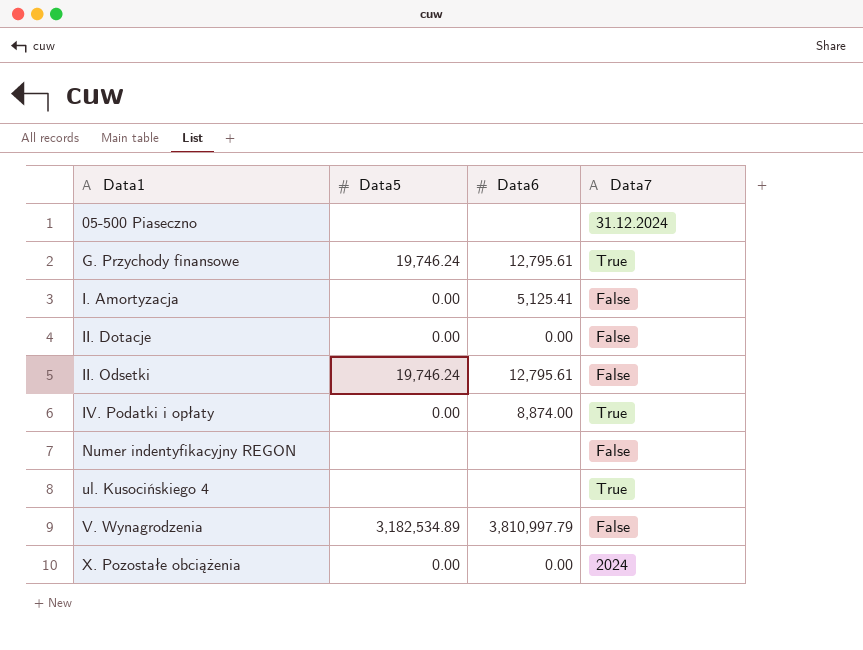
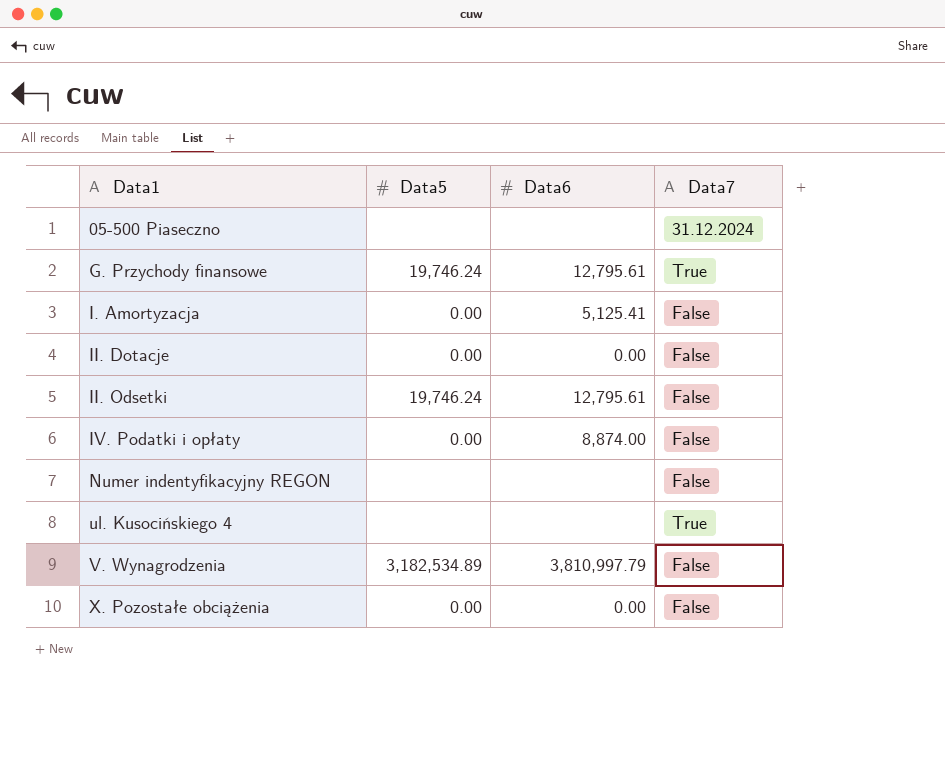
IV. Podatki i opłaty | Data7: True -> False
X. Pozostałe obciążenia | Data7: 2024 -> False

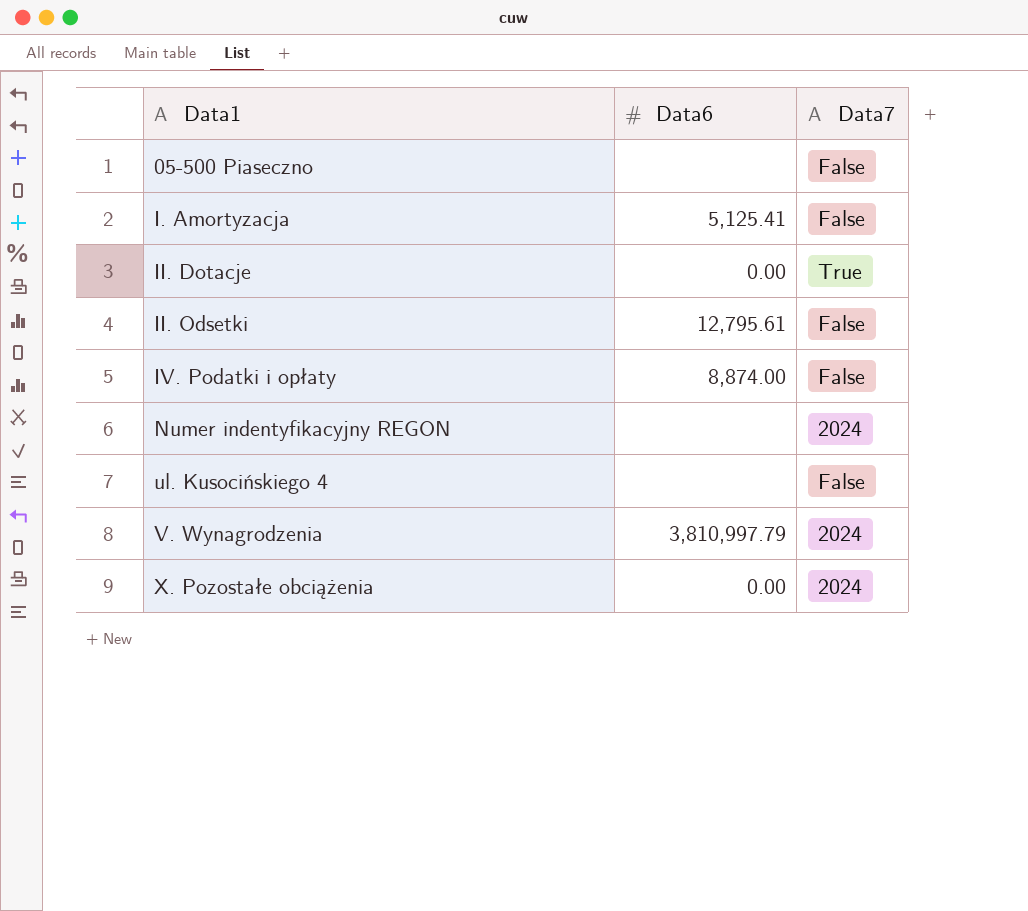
column Data5 | position: 2 -> none
row G. Przychody finansowe: 19,746.24 | 12,795.61 | True -> none
05-500 Piaseczno | Data7: 31.12.2024 -> False
II. Dotacje | Data7: False -> True
Numer indentyfikacyjny REGON | Data7: False -> 2024
ul. Kusocińskiego 4 | Data7: True -> False
V. Wynagrodzenia | Data7: False -> 2024
X. Pozostałe obciążenia | Data7: False -> 2024

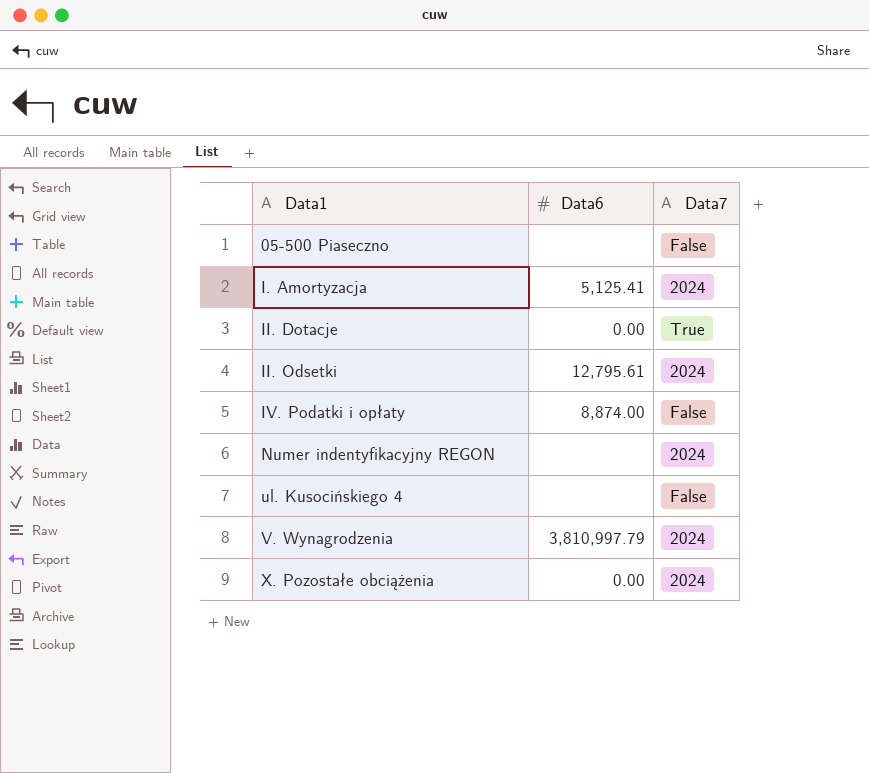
I. Amortyzacja | Data7: False -> 2024
II. Odsetki | Data7: False -> 2024

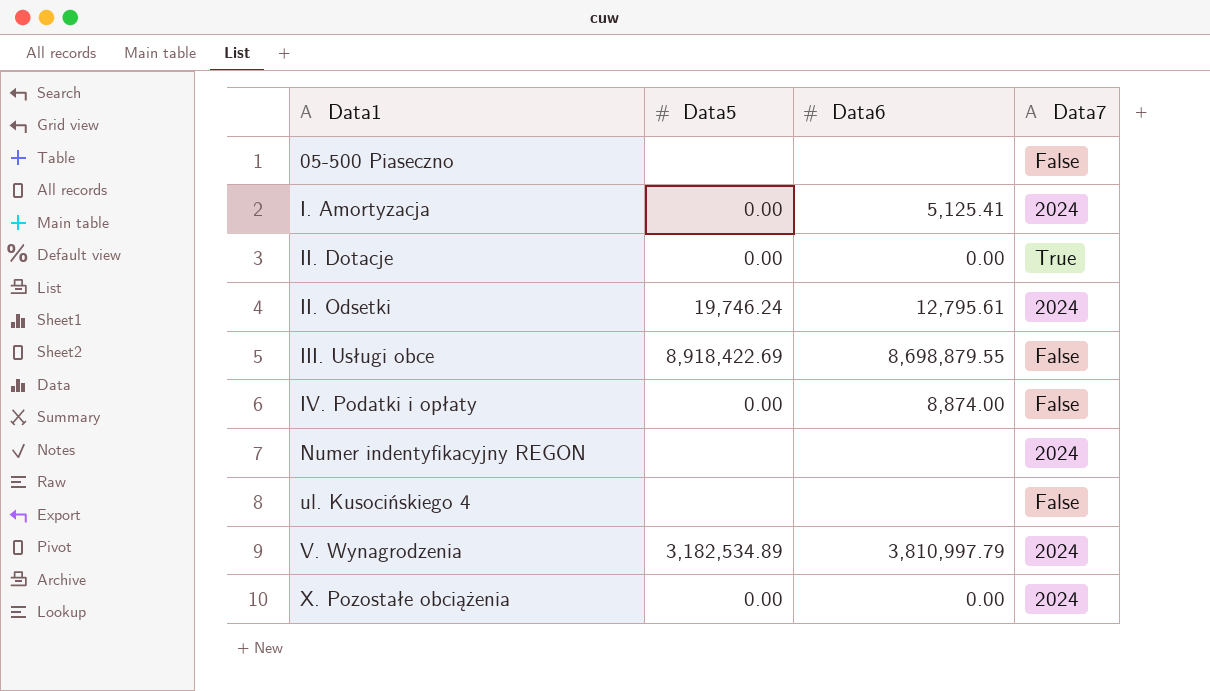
column Data5 | position: none -> 2
row III. Usługi obce: none -> 8,918,422.69 | 8,698,879.55 | False

